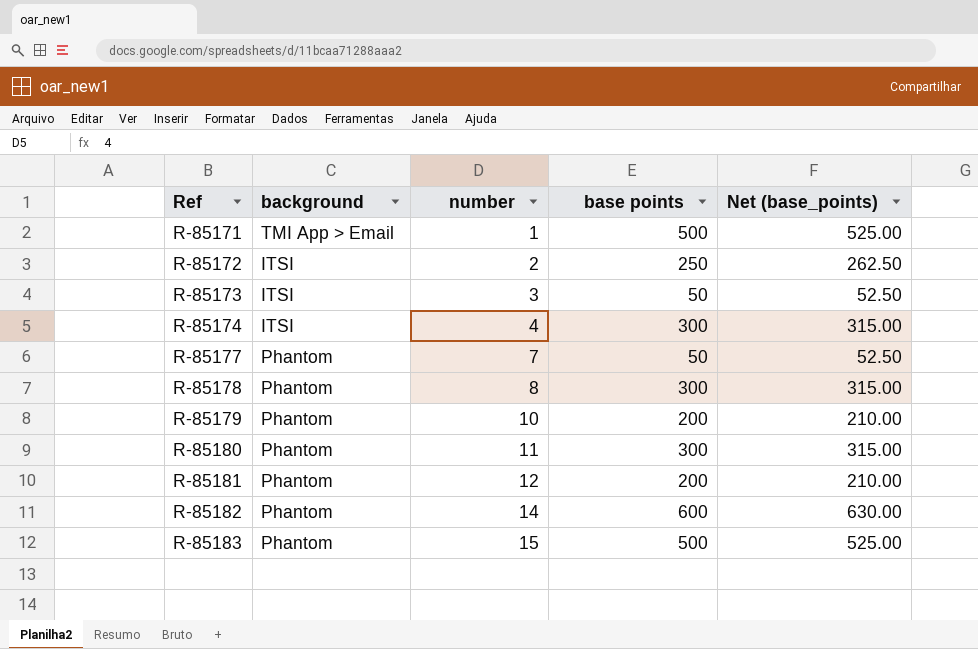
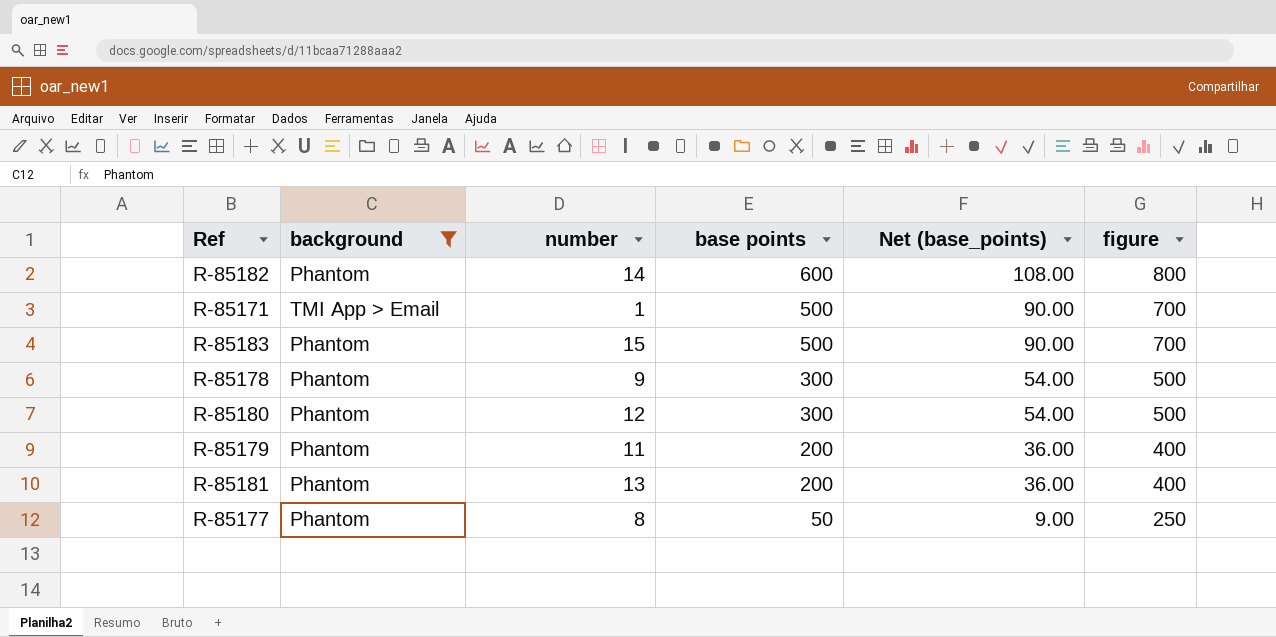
filter: none -> background != ITSI
row order: Ref ascending -> base points descending
column Net (base_points) | formula: [base points] * 1.05 -> [base points] * 0.18
column figure | formula: none -> [base points] + 200
R-85178 | number: 8 -> 9
R-85180 | number: 11 -> 12
R-85179 | number: 10 -> 11
R-85181 | number: 12 -> 13
R-85177 | number: 7 -> 8

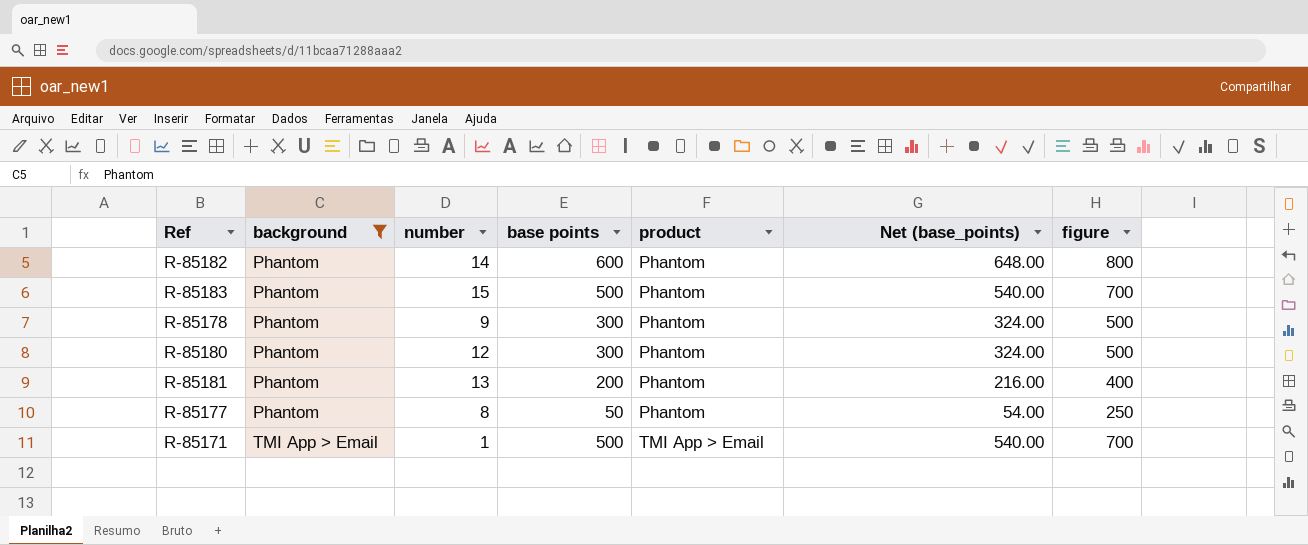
row order: base points descending -> background ascending
column product | position: none -> 5
column Net (base_points) | formula: [base points] * 0.18 -> [base points] * 1.08
row R-85179: Phantom | 11 | 200 | 36.00 | 400 -> none

